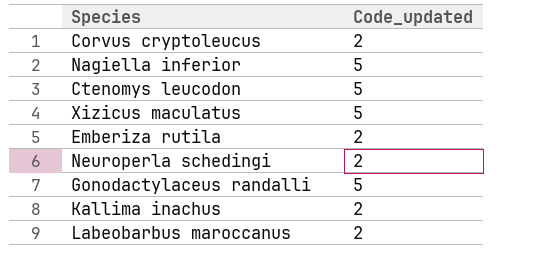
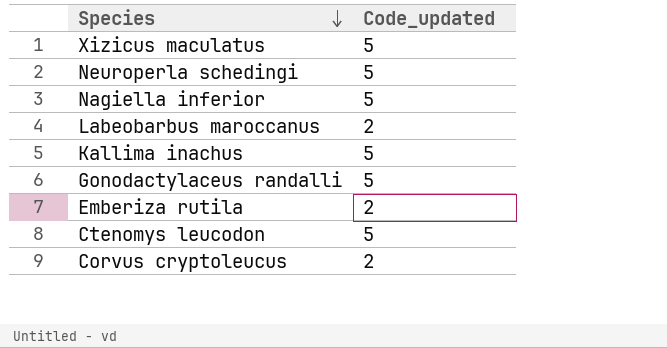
row order: none -> Species descending
Neuroperla schedingi | Code_updated: 2 -> 5
Kallima inachus | Code_updated: 2 -> 5

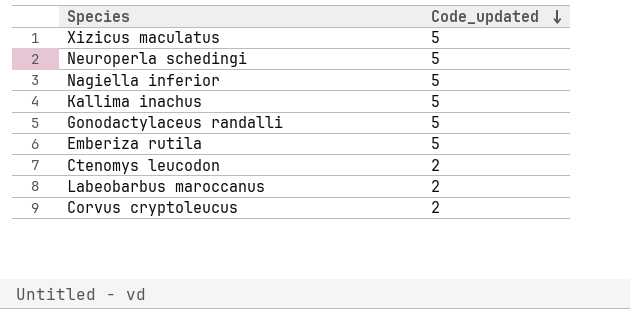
row order: Species descending -> Code_updated descending
Emberiza rutila | Code_updated: 2 -> 5
Ctenomys leucodon | Code_updated: 5 -> 2

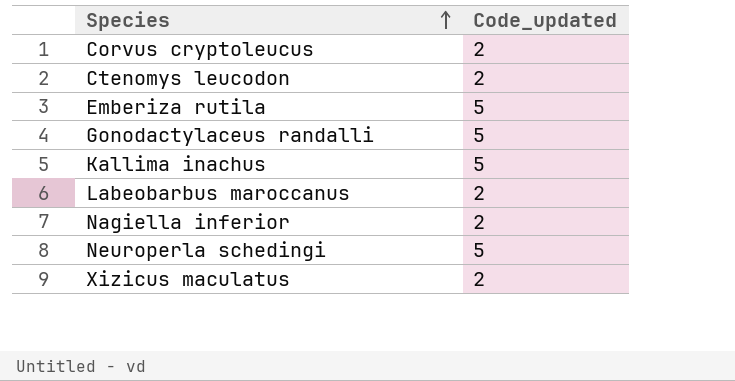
row order: Code_updated descending -> Species ascending
Nagiella inferior | Code_updated: 5 -> 2
Xizicus maculatus | Code_updated: 5 -> 2

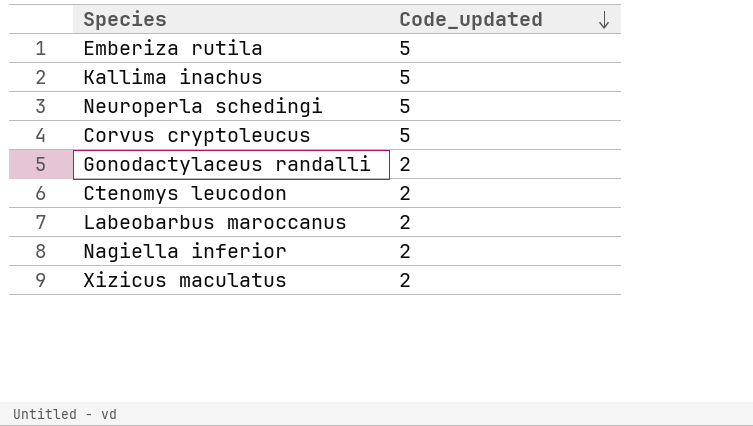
row order: Species ascending -> Code_updated descending
Corvus cryptoleucus | Code_updated: 2 -> 5
Gonodactylaceus randalli | Code_updated: 5 -> 2

